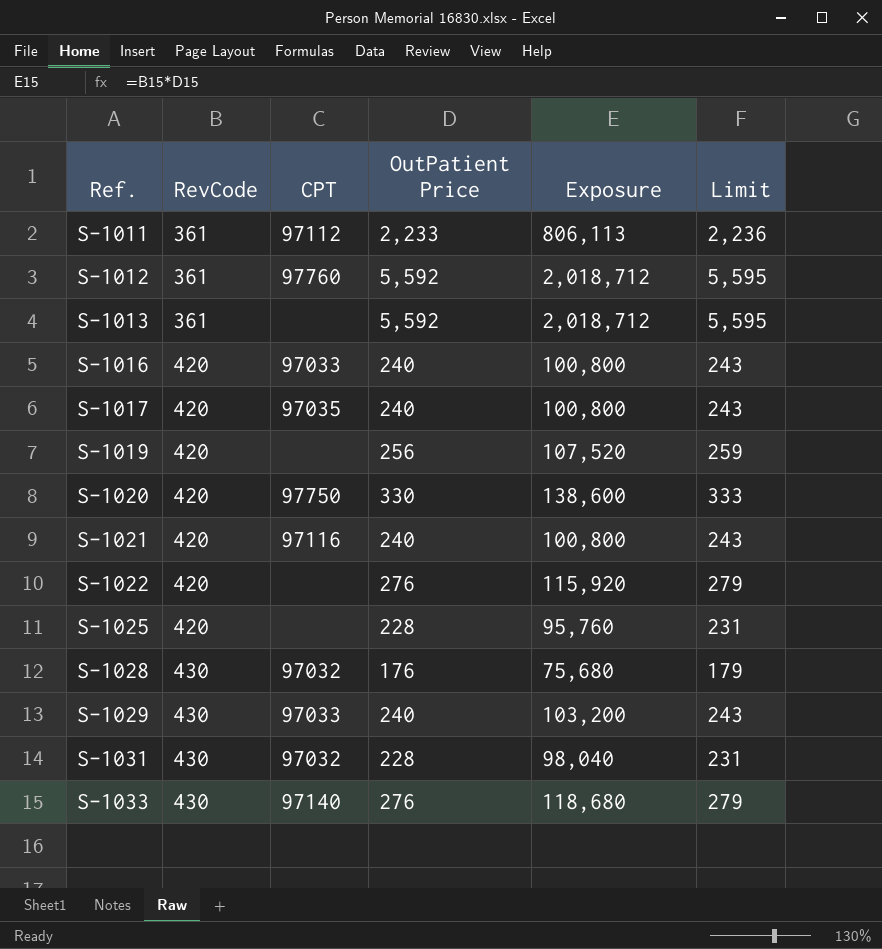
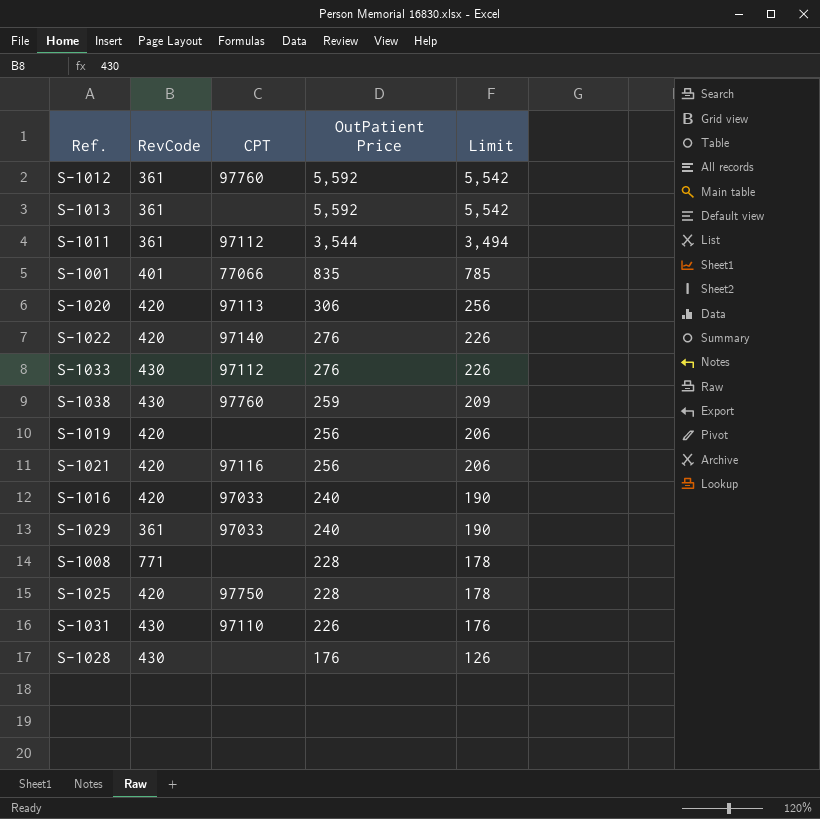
row order: Ref. ascending -> OutPatient Price descending
column Exposure | formula: [RevCode] * [OutPatient Price] -> none
column Limit | formula: [OutPatient Price] + 3 -> [OutPatient Price] - 50
row S-1017: 420 | 97035 | 240 | 100,800 | 243 -> none
S-1011 | OutPatient Price: 2,233 -> 3,544
row S-1001: none -> 401 | 77066 | 835 | 785
S-1020 | CPT: 97750 -> 97113
S-1020 | OutPatient Price: 330 -> 306
S-1022 | CPT: none -> 97140
S-1033 | CPT: 97140 -> 97112
row S-1038: none -> 430 | 97760 | 259 | 209
S-1021 | OutPatient Price: 240 -> 256
S-1029 | RevCode: 430 -> 361
row S-1008: none -> 771 | none | 228 | 178
S-1025 | CPT: none -> 97750
S-1031 | CPT: 97032 -> 97110
S-1031 | OutPatient Price: 228 -> 226
S-1028 | CPT: 97032 -> none

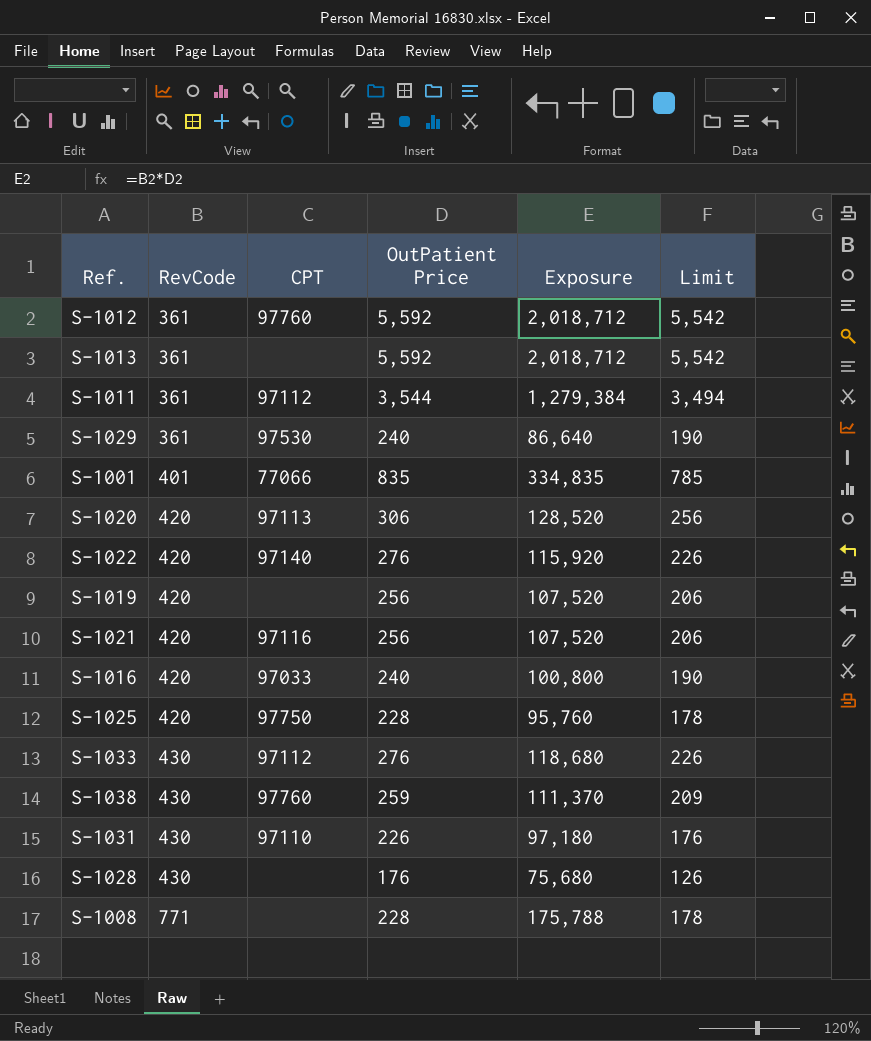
row order: OutPatient Price descending -> RevCode ascending
column Exposure | formula: none -> [RevCode] * [OutPatient Price]
S-1029 | CPT: 97033 -> 97530

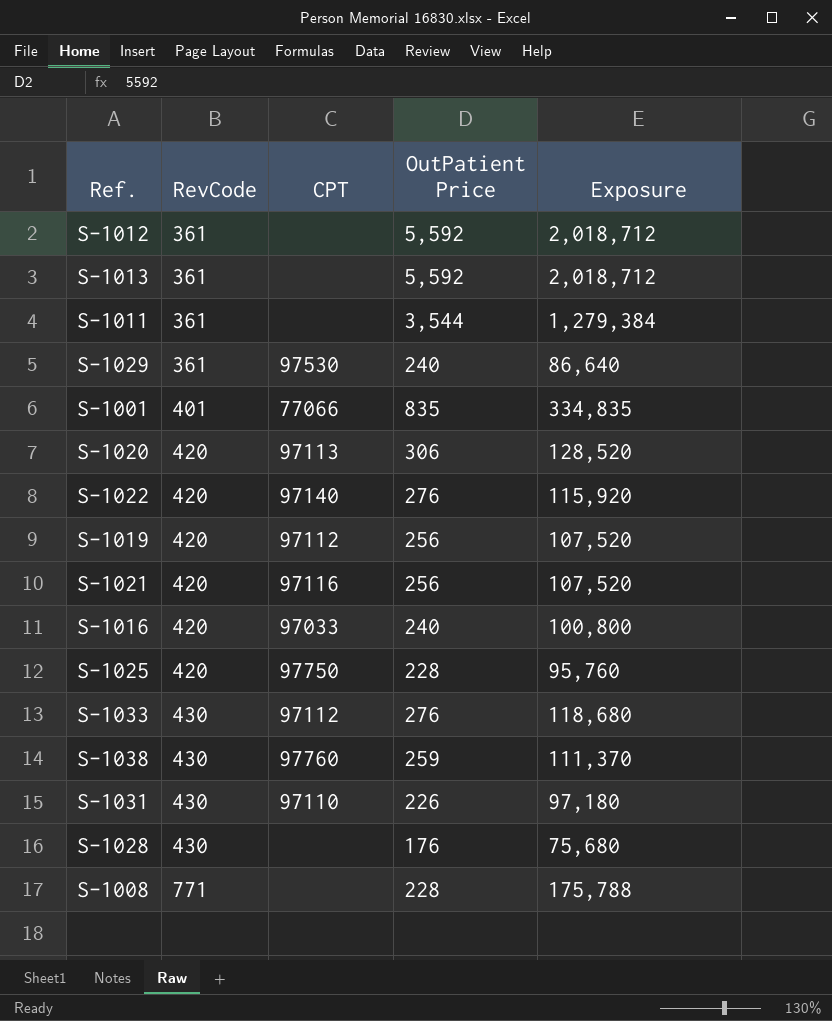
column Limit | formula: [OutPatient Price] - 50 -> none
S-1012 | CPT: 97760 -> none
S-1011 | CPT: 97112 -> none
S-1019 | CPT: none -> 97112

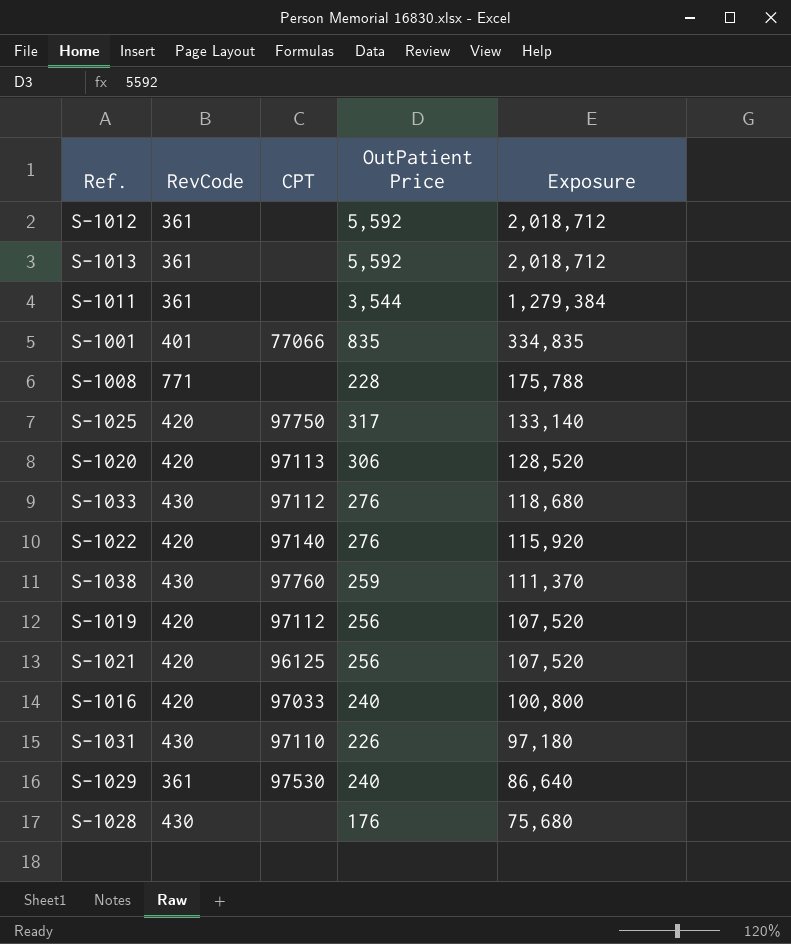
row order: RevCode ascending -> Exposure descending
S-1025 | OutPatient Price: 228 -> 317
S-1025 | Exposure: 95,760 -> 133,140
S-1021 | CPT: 97116 -> 96125

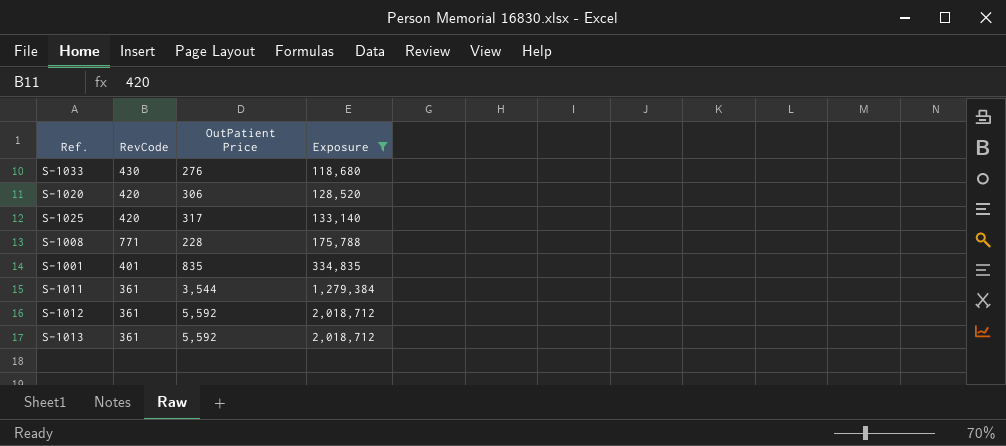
filter: none -> Exposure >= 118,680
row order: Exposure descending -> Exposure ascending
column CPT | position: 3 -> none

